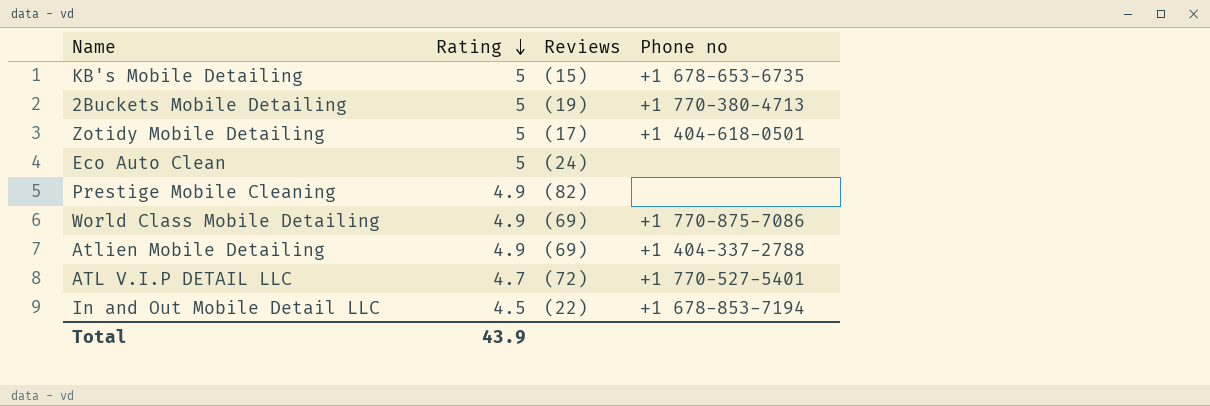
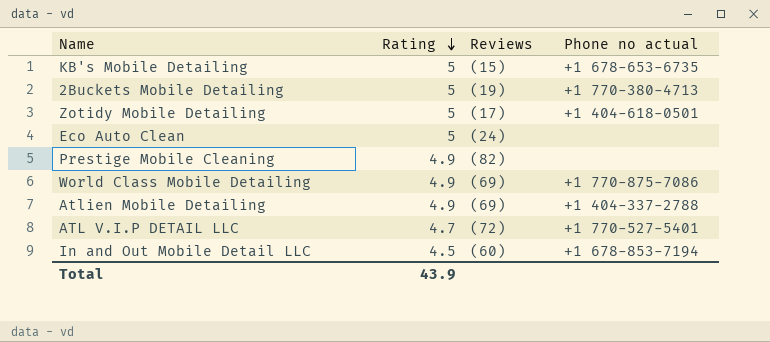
column name: Phone no -> Phone no actual
In and Out Mobile Detail LLC | Reviews: (22) -> (60)

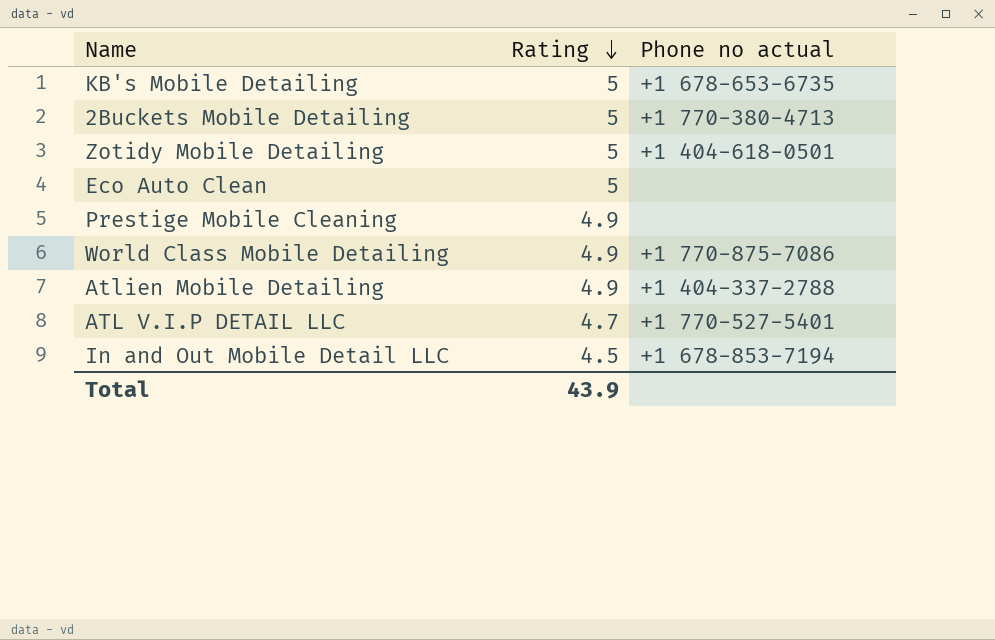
column Reviews | position: 3 -> none

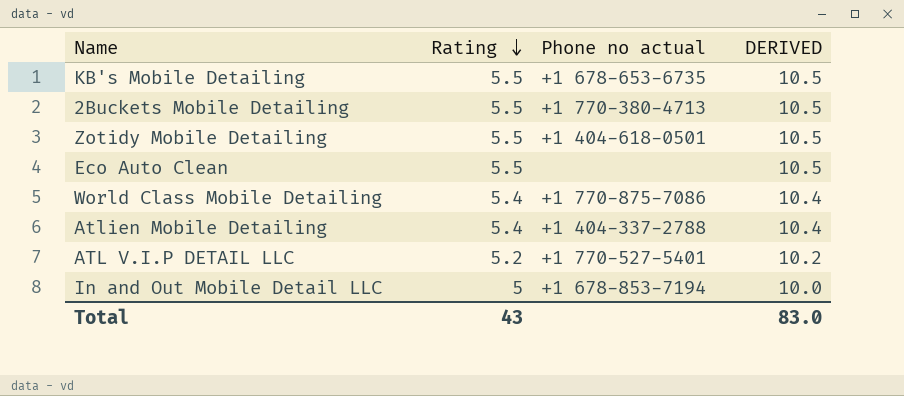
column DERIVED | formula: none -> [Rating] + 5
row Prestige Mobile Cleaning: 4.9 | none -> none
KB's Mobile Detailing | Rating: 5 -> 5.5
2Buckets Mobile Detailing | Rating: 5 -> 5.5
Zotidy Mobile Detailing | Rating: 5 -> 5.5
Eco Auto Clean | Rating: 5 -> 5.5
World Class Mobile Detailing | Rating: 4.9 -> 5.4
Atlien Mobile Detailing | Rating: 4.9 -> 5.4
ATL V.I.P DETAIL LLC | Rating: 4.7 -> 5.2
In and Out Mobile Detail LLC | Rating: 4.5 -> 5
Total | Rating: 43.9 -> 43

